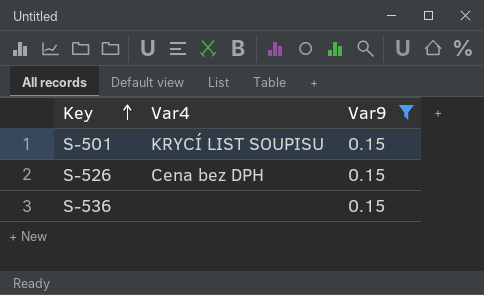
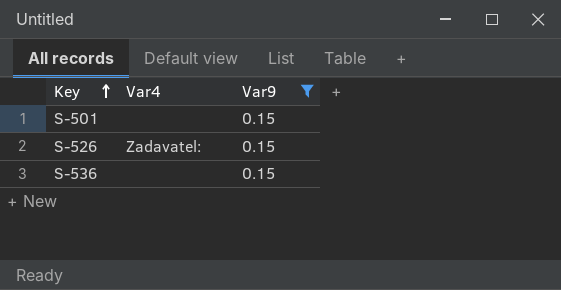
S-501 | Var4: KRYCÍ LIST SOUPISU -> none
S-526 | Var4: Cena bez DPH -> Zadavatel:

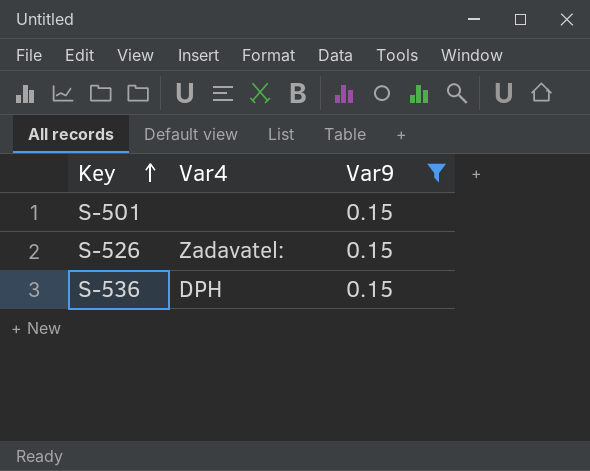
S-536 | Var4: none -> DPH

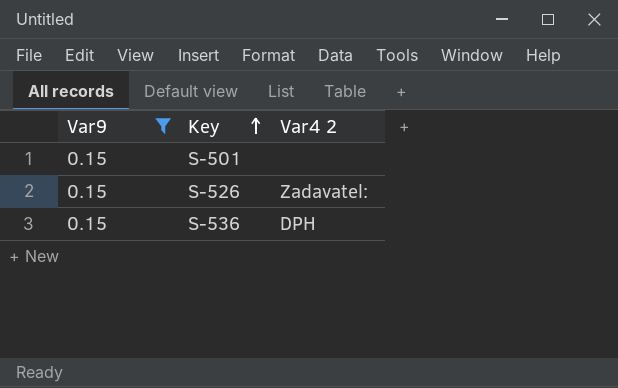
column Var9 | position: 3 -> 1
column name: Var4 -> Var4 2

